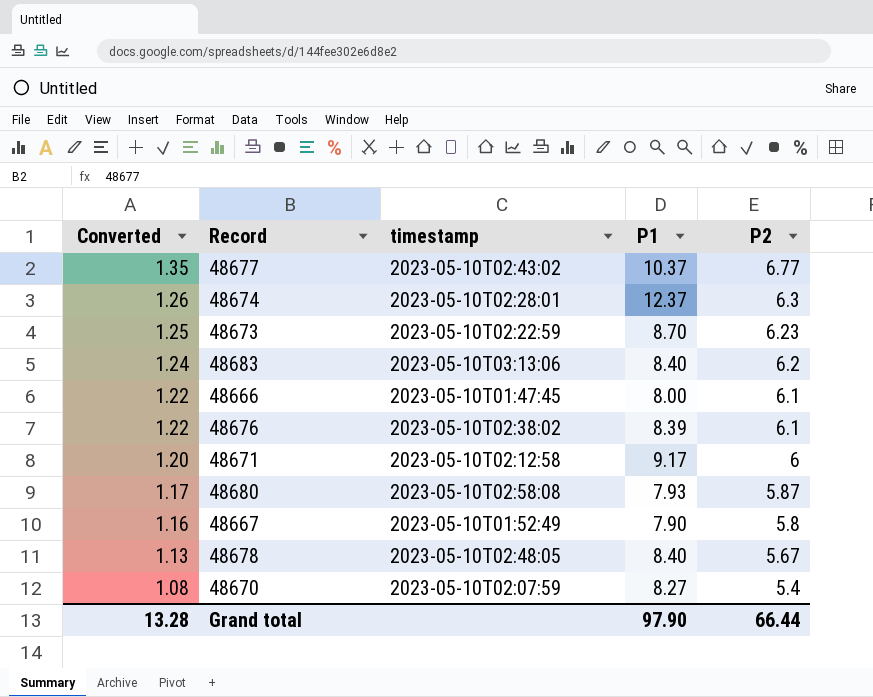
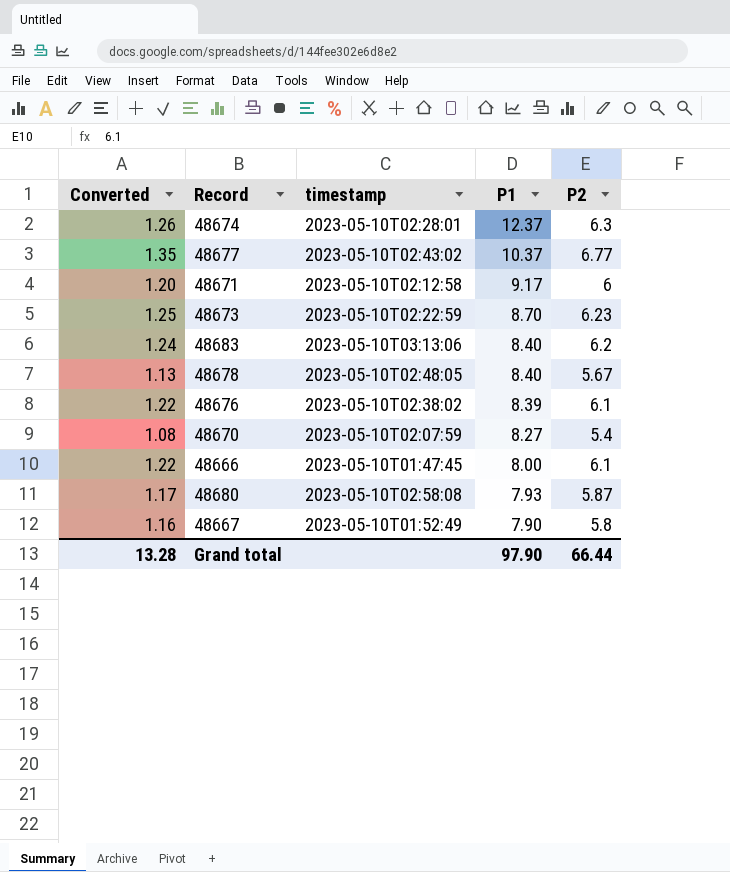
row order: Converted descending -> P1 descending

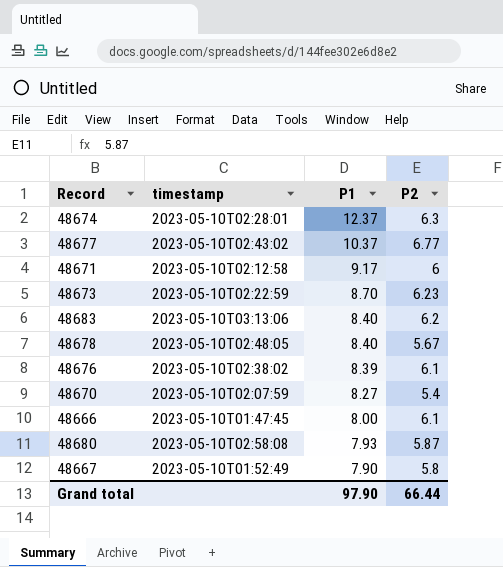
column Converted | formula: [P2] * 0.2 -> none

